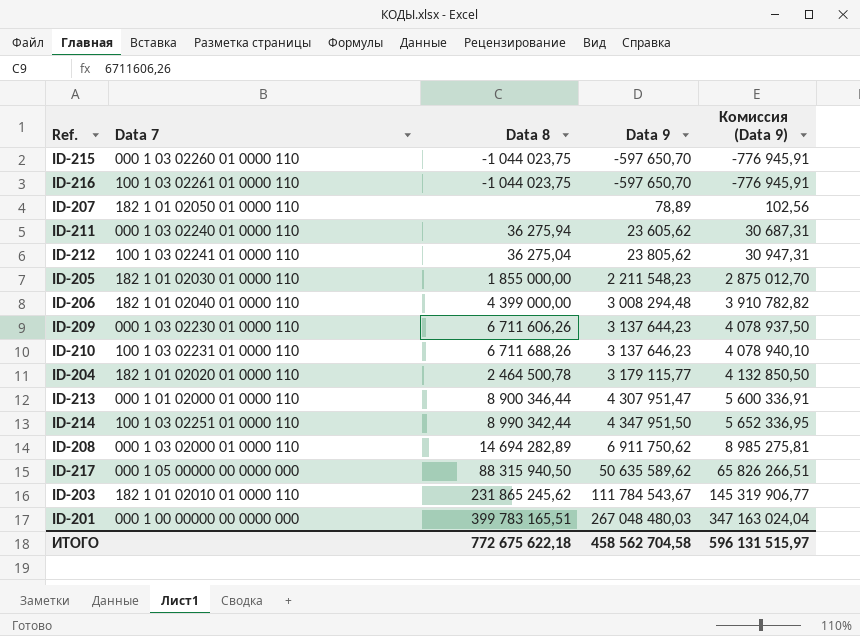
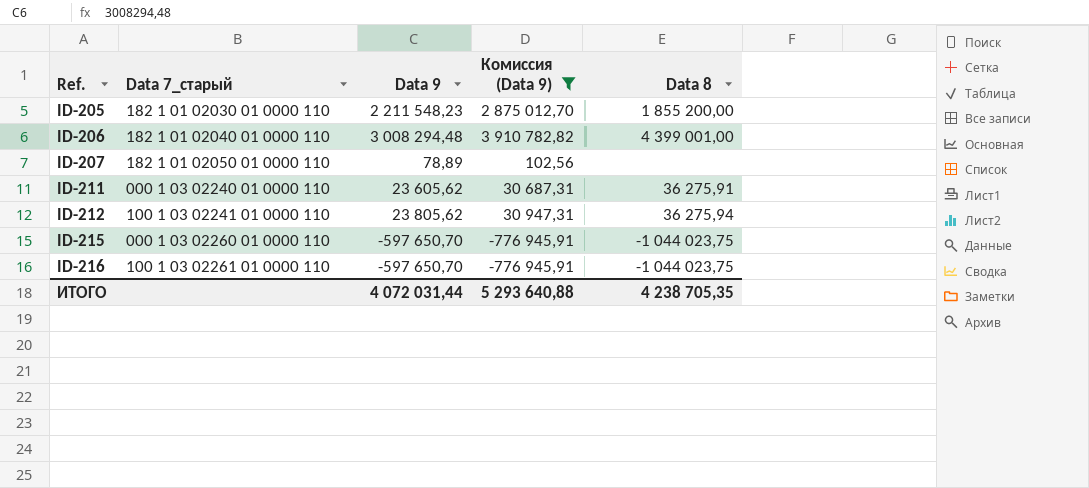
filter: none -> Комиссия (Data 9) <= 3 910 782,82
row order: Data 9 ascending -> Ref. ascending
column name: Data 7 -> Data 7_старый
column Data 8 | position: 3 -> 5
ID-205 | Data 8: 1 855 000,00 -> 1 855 200,00
ID-206 | Data 8: 4 399 000,00 -> 4 399 001,00
ID-211 | Data 8: 36 275,94 -> 36 275,91
ID-212 | Data 8: 36 275,04 -> 36 275,94
ИТОГО | Data 9: 458 562 704,58 -> 4 072 031,44
ИТОГО | Комиссия (Data 9): 596 131 515,97 -> 5 293 640,88
ИТОГО | Data 8: 772 675 622,18 -> 4 238 705,35

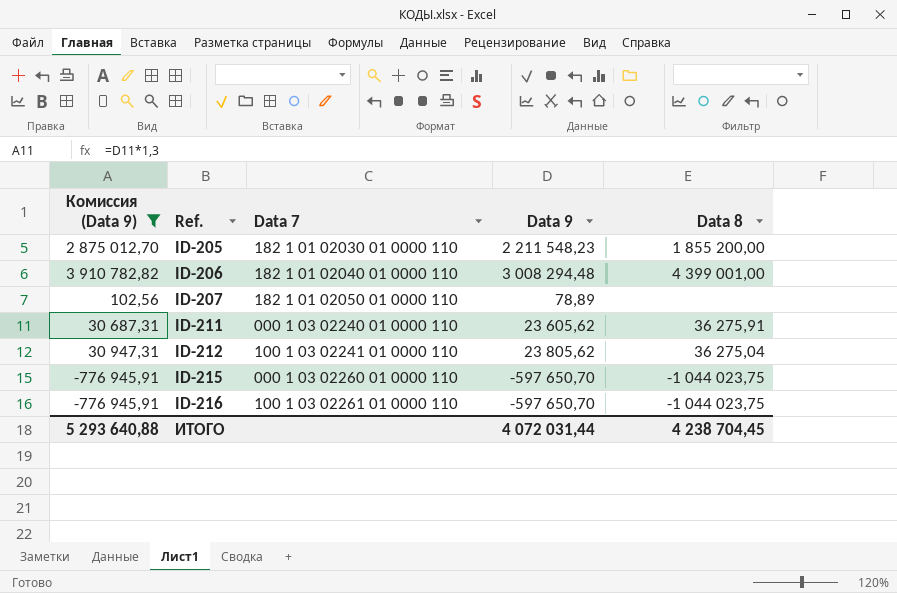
column Комиссия (Data 9) | position: 4 -> 1
column name: Data 7_старый -> Data 7
ID-212 | Data 8: 36 275,94 -> 36 275,04
ИТОГО | Data 8: 4 238 705,35 -> 4 238 704,45

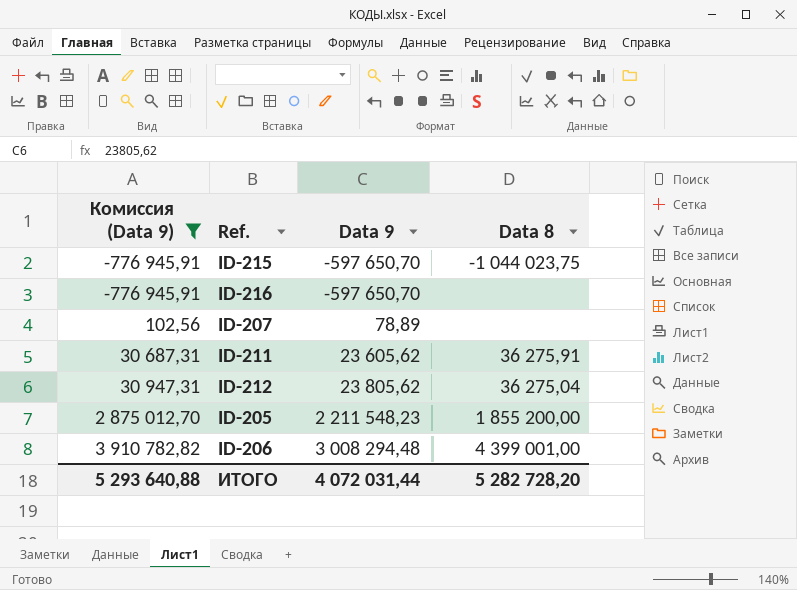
row order: Ref. ascending -> Комиссия (Data 9) ascending
column Data 7 | position: 3 -> none
ID-216 | Data 8: -1 044 023,75 -> none
ИТОГО | Data 8: 4 238 704,45 -> 5 282 728,20

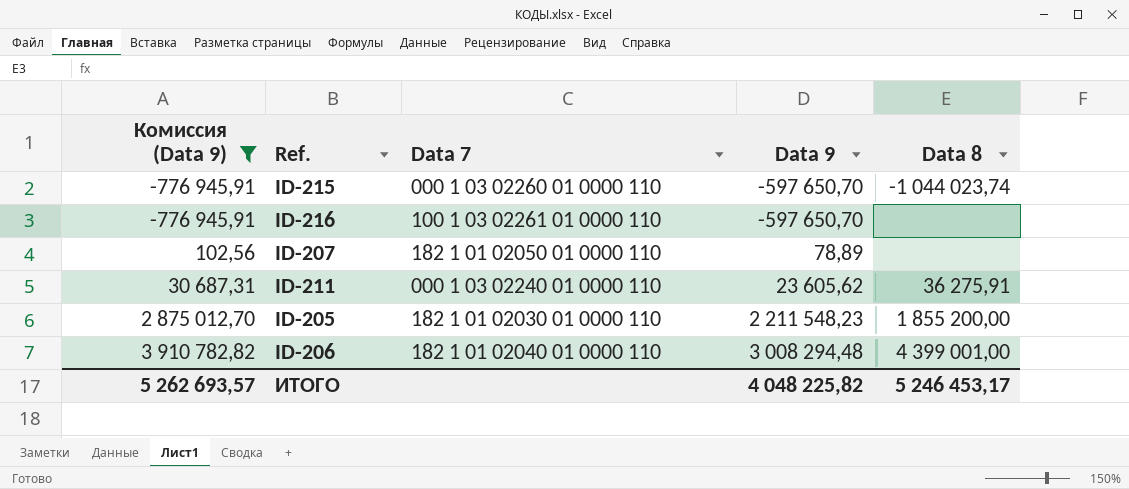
column Data 7 | position: none -> 3
row ID-212: 30 947,31 | 23 805,62 | 36 275,04 -> none
ID-215 | Data 8: -1 044 023,75 -> -1 044 023,74
ИТОГО | Комиссия (Data 9): 5 293 640,88 -> 5 262 693,57
ИТОГО | Data 9: 4 072 031,44 -> 4 048 225,82
ИТОГО | Data 8: 5 282 728,20 -> 5 246 453,17

